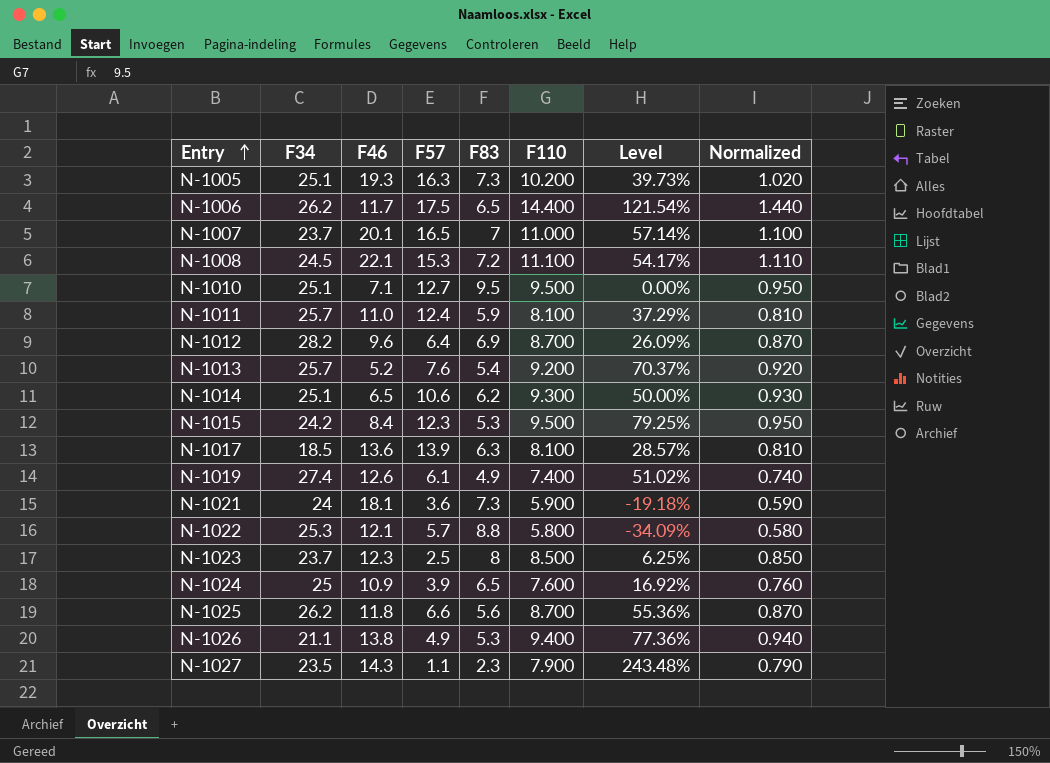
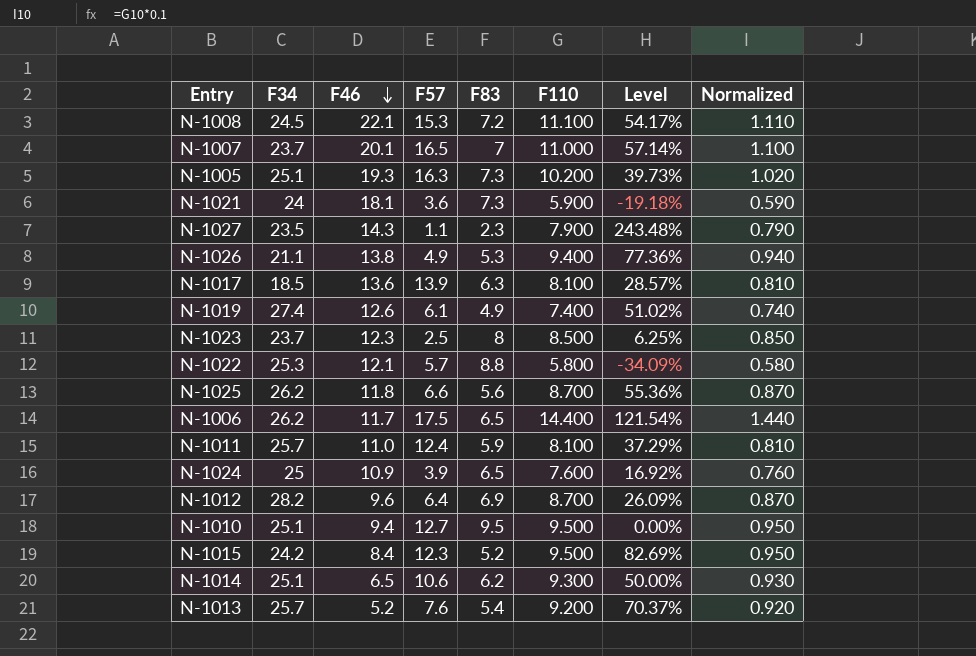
row order: Entry ascending -> F46 descending
N-1010 | F46: 7.1 -> 9.4
N-1015 | F83: 5.3 -> 5.2
N-1015 | Level: 79.25% -> 82.69%

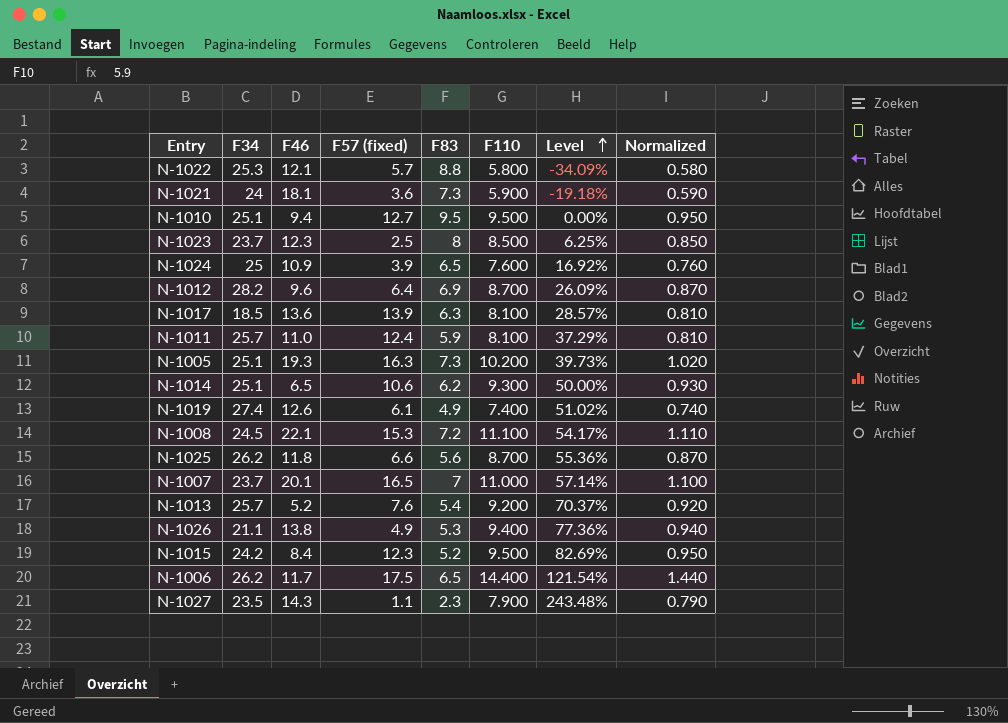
row order: F46 descending -> Level ascending
column name: F57 -> F57 (fixed)

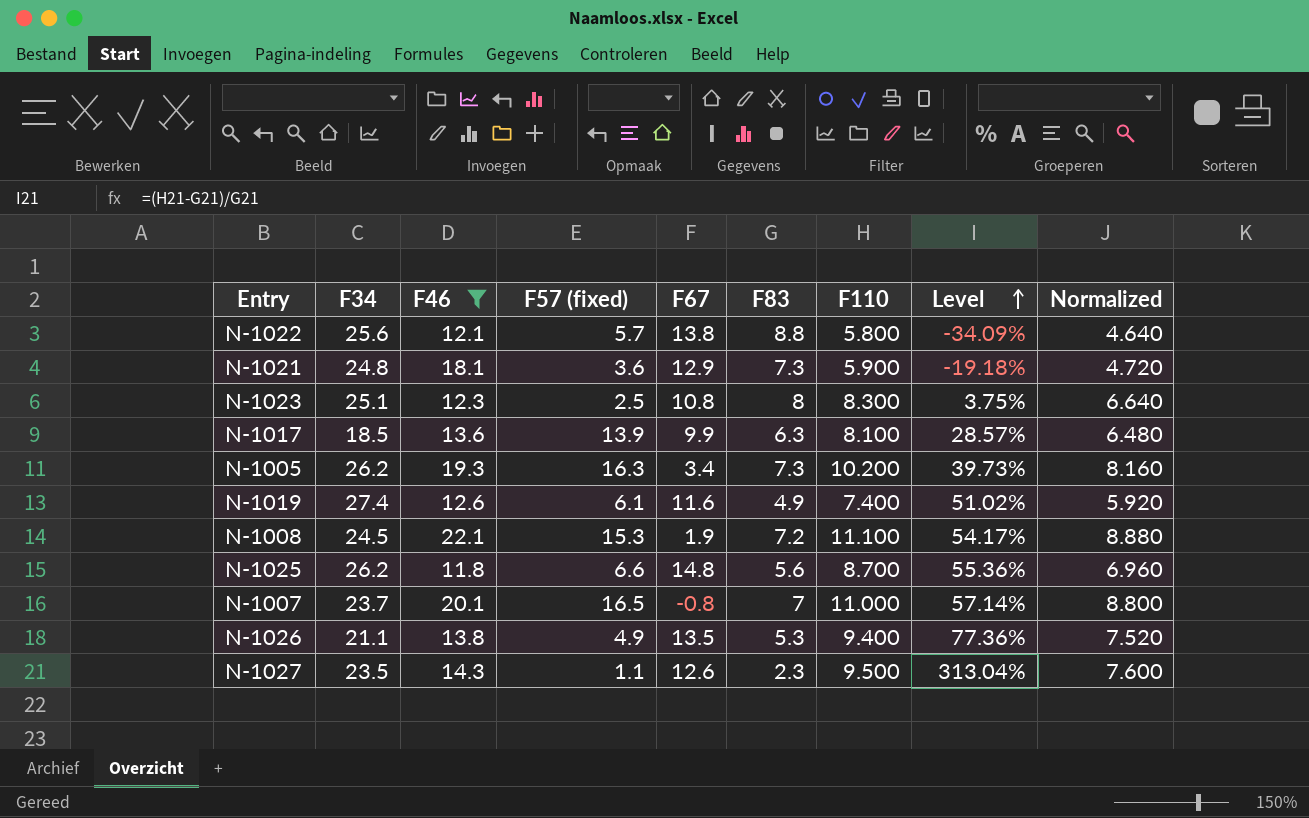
filter: none -> F46 >= 11.8
column F67 | position: none -> 5
column Normalized | formula: [F110] * 0.1 -> [F110] * 0.8
N-1022 | F34: 25.3 -> 25.6
N-1021 | F34: 24 -> 24.8
N-1023 | F34: 23.7 -> 25.1
N-1023 | F110: 8.500 -> 8.300
N-1023 | Level: 6.25% -> 3.75%
N-1005 | F34: 25.1 -> 26.2
N-1027 | F110: 7.900 -> 9.500
N-1027 | Level: 243.48% -> 313.04%

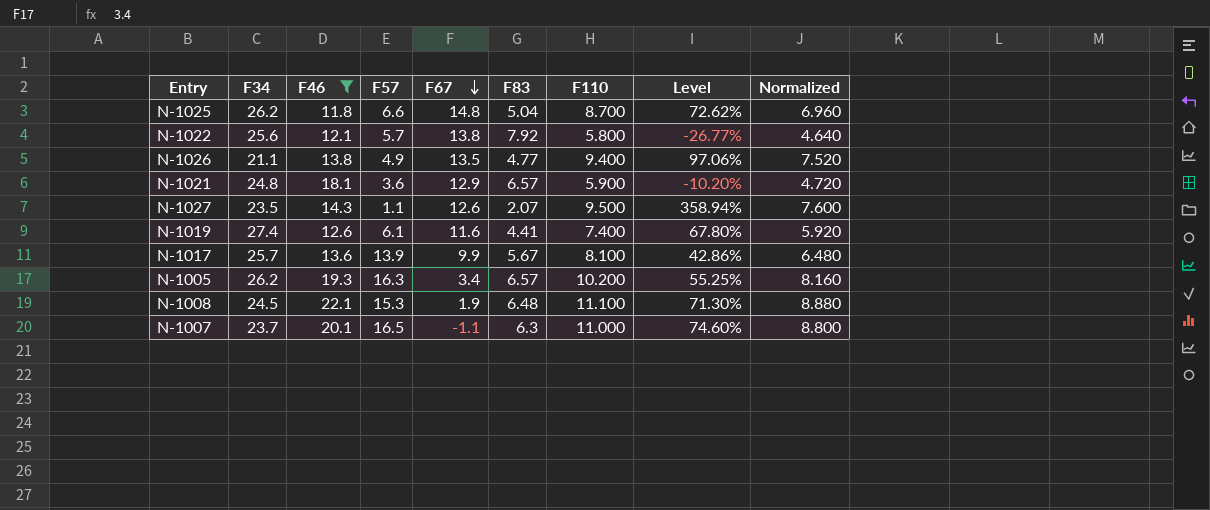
row order: Level ascending -> F67 descending
column name: F57 (fixed) -> F57
row N-1023: 25.1 | 12.3 | 2.5 | 10.8 | 8 | 8.300 | 3.75% | 6.640 -> none
N-1025 | F83: 5.6 -> 5.04
N-1025 | Level: 55.36% -> 72.62%
N-1022 | F83: 8.8 -> 7.92
N-1022 | Level: -34.09% -> -26.77%
N-1026 | F83: 5.3 -> 4.77
N-1026 | Level: 77.36% -> 97.06%
N-1021 | F83: 7.3 -> 6.57
N-1021 | Level: -19.18% -> -10.20%
N-1027 | F83: 2.3 -> 2.07
N-1027 | Level: 313.04% -> 358.94%
N-1019 | F83: 4.9 -> 4.41
N-1019 | Level: 51.02% -> 67.80%
N-1017 | F34: 18.5 -> 25.7
N-1017 | F83: 6.3 -> 5.67
N-1017 | Level: 28.57% -> 42.86%
N-1005 | F83: 7.3 -> 6.57
N-1005 | Level: 39.73% -> 55.25%
N-1008 | F83: 7.2 -> 6.48
N-1008 | Level: 54.17% -> 71.30%
N-1007 | F67: -0.8 -> -1.1
N-1007 | F83: 7 -> 6.3
N-1007 | Level: 57.14% -> 74.60%

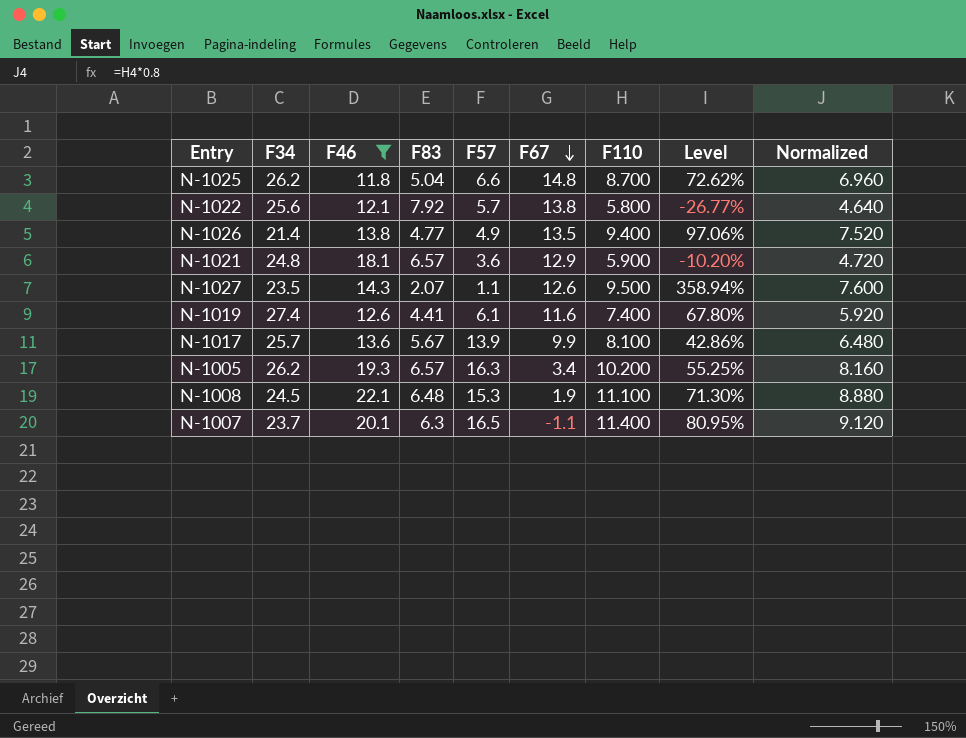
column F83 | position: 6 -> 4
N-1026 | F34: 21.1 -> 21.4
N-1007 | F110: 11.000 -> 11.400
N-1007 | Level: 74.60% -> 80.95%
N-1007 | Normalized: 8.800 -> 9.120

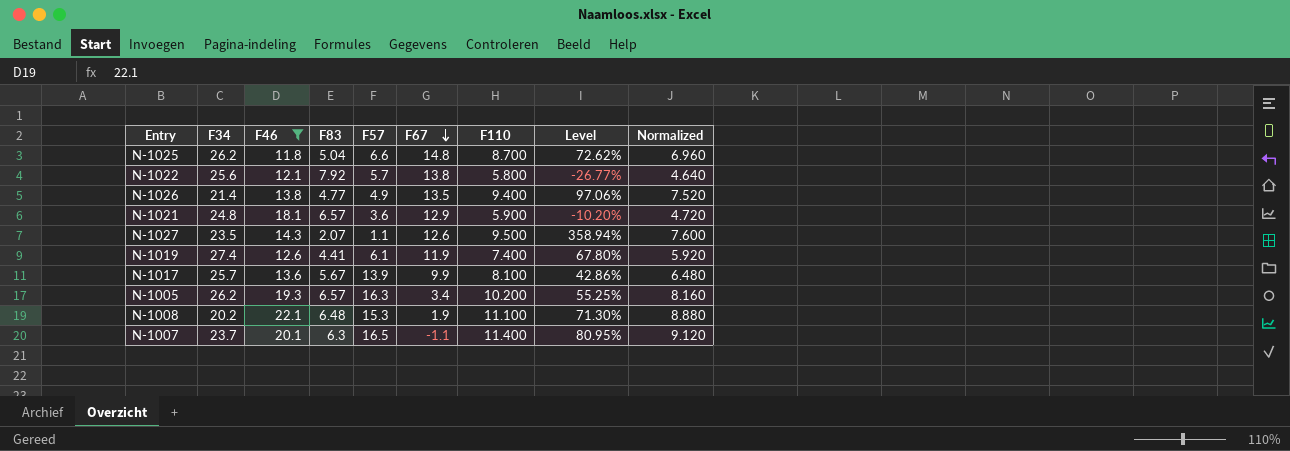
N-1019 | F67: 11.6 -> 11.9
N-1008 | F34: 24.5 -> 20.2

